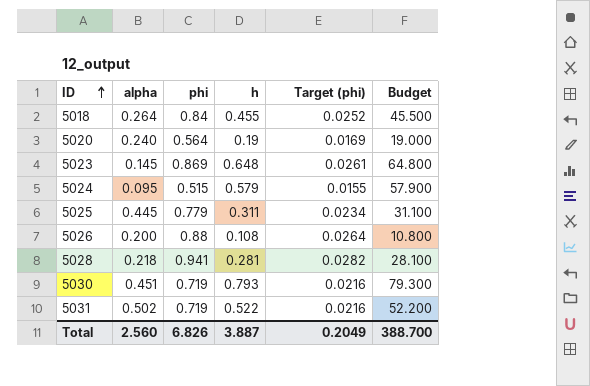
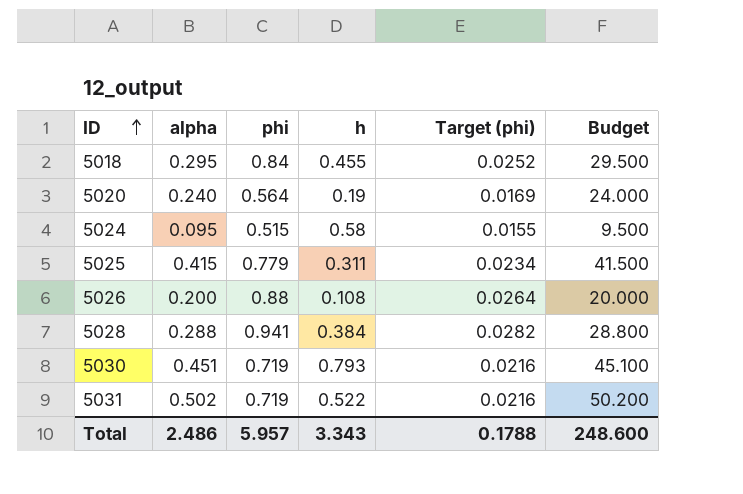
column Budget | formula: [h] * 100 -> [alpha] * 100
row 5023: 0.145 | 0.869 | 0.648 | 0.0261 | 64.800 -> none
5018 | alpha: 0.264 -> 0.295
5024 | h: 0.579 -> 0.58
5025 | alpha: 0.445 -> 0.415
5028 | alpha: 0.218 -> 0.288
5028 | h: 0.281 -> 0.384
Total | alpha: 2.560 -> 2.486
Total | phi: 6.826 -> 5.957
Total | h: 3.887 -> 3.343
Total | Target (phi): 0.2049 -> 0.1788
Total | Budget: 388.700 -> 248.600

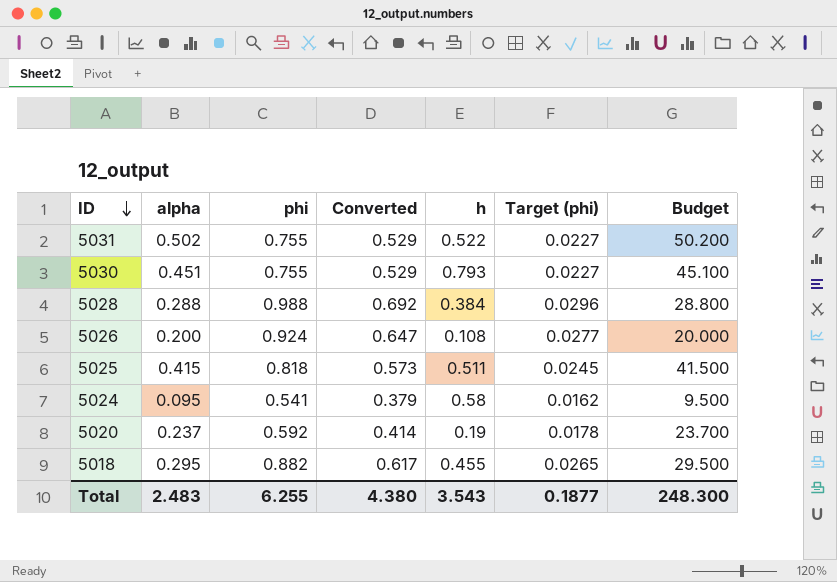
row order: ID ascending -> ID descending
column Converted | formula: none -> [phi] * 0.7
5031 | phi: 0.719 -> 0.755
5031 | Target (phi): 0.0216 -> 0.0227
5030 | phi: 0.719 -> 0.755
5030 | Target (phi): 0.0216 -> 0.0227
5028 | phi: 0.941 -> 0.988
5028 | Target (phi): 0.0282 -> 0.0296
5026 | phi: 0.88 -> 0.924
5026 | Target (phi): 0.0264 -> 0.0277
5025 | phi: 0.779 -> 0.818
5025 | h: 0.311 -> 0.511
5025 | Target (phi): 0.0234 -> 0.0245
5024 | phi: 0.515 -> 0.541
5024 | Target (phi): 0.0155 -> 0.0162
5020 | alpha: 0.240 -> 0.237
5020 | phi: 0.564 -> 0.592
5020 | Target (phi): 0.0169 -> 0.0178
5020 | Budget: 24.000 -> 23.700
5018 | phi: 0.84 -> 0.882
5018 | Target (phi): 0.0252 -> 0.0265
Total | alpha: 2.486 -> 2.483
Total | phi: 5.957 -> 6.255
Total | h: 3.343 -> 3.543
Total | Target (phi): 0.1788 -> 0.1877
Total | Budget: 248.600 -> 248.300

